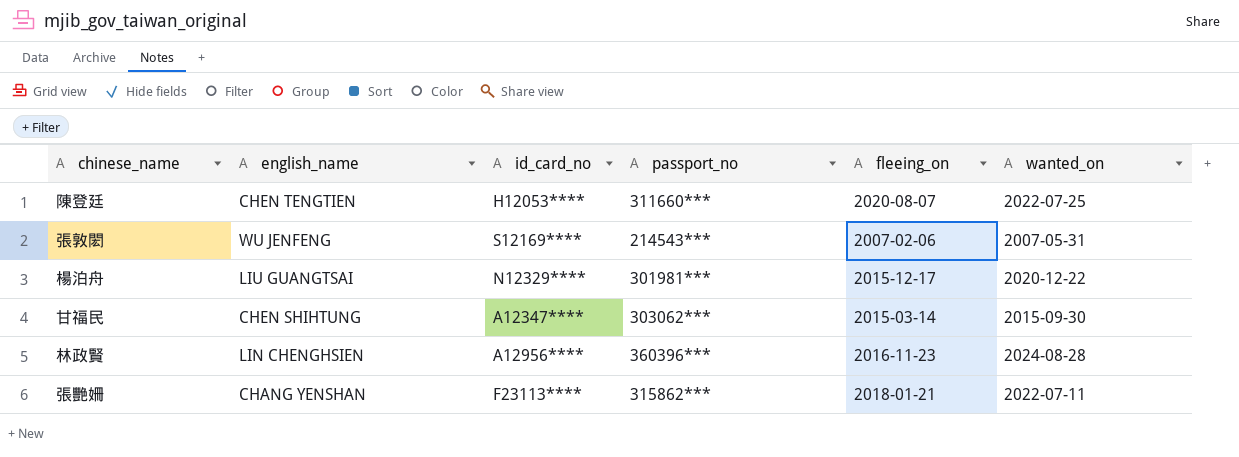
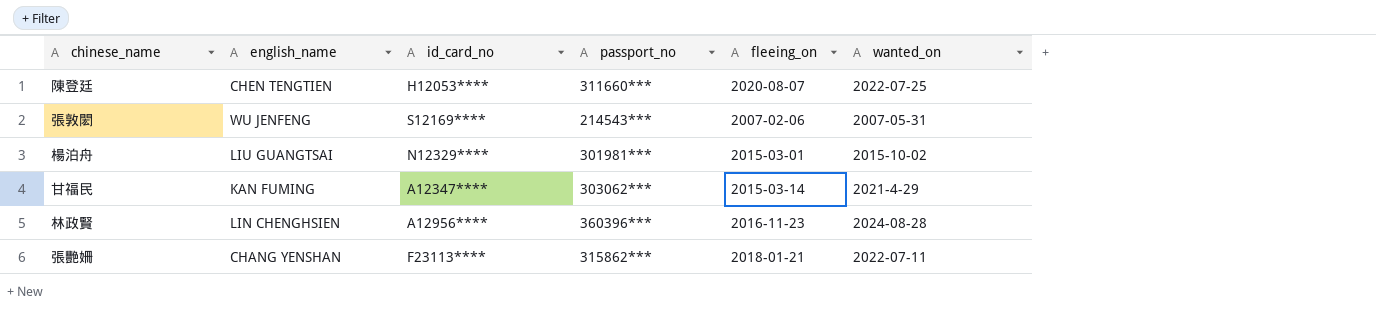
楊泊舟 | fleeing_on: 2015-12-17 -> 2015-03-01
楊泊舟 | wanted_on: 2020-12-22 -> 2015-10-02
甘福民 | english_name: CHEN SHIHTUNG -> KAN FUMING
甘福民 | wanted_on: 2015-09-30 -> 2021-4-29

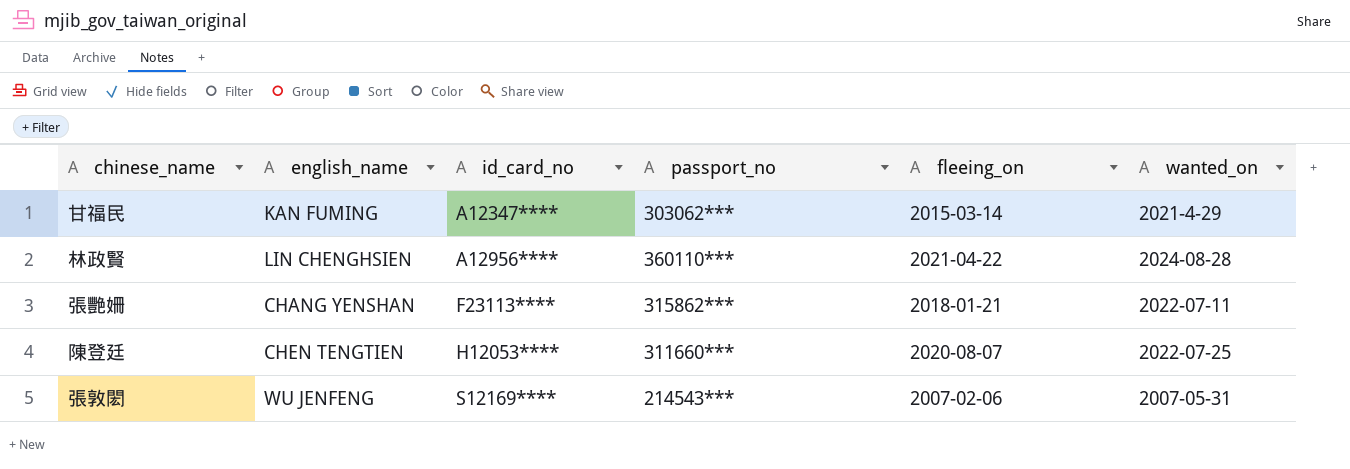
row order: none -> id_card_no ascending
row 楊泊舟: LIU GUANGTSAI | N12329**** | 301981*** | 2015-03-01 | 2015-10-02 -> none
林政賢 | passport_no: 360396*** -> 360110***
林政賢 | fleeing_on: 2016-11-23 -> 2021-04-22

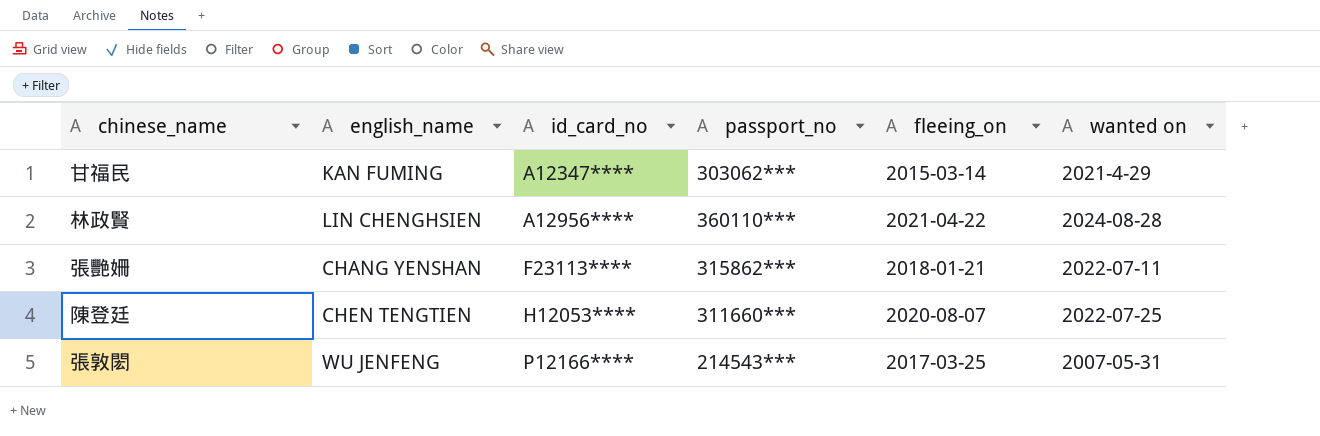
column name: wanted_on -> wanted on
張敦閎 | id_card_no: S12169**** -> P12166****
張敦閎 | fleeing_on: 2007-02-06 -> 2017-03-25

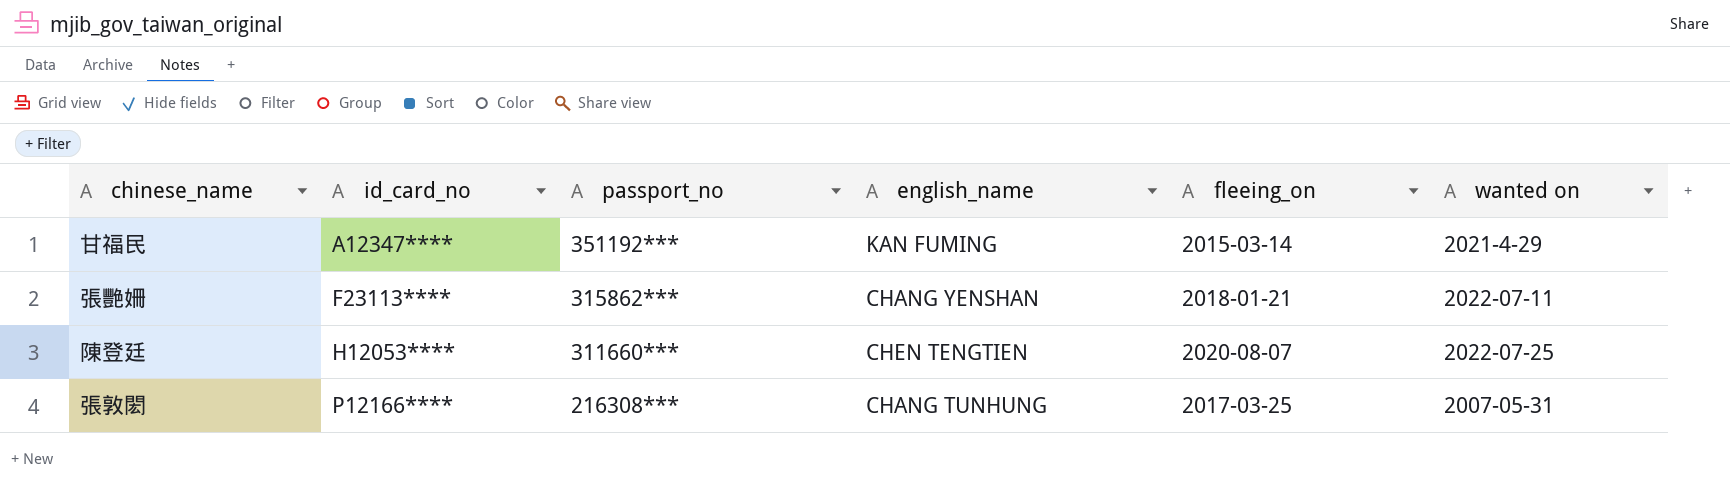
column english_name | position: 2 -> 4
row 林政賢: LIN CHENGHSIEN | A12956**** | 360110*** | 2021-04-22 | 2024-08-28 -> none
甘福民 | passport_no: 303062*** -> 351192***
張敦閎 | passport_no: 214543*** -> 216308***
張敦閎 | english_name: WU JENFENG -> CHANG TUNHUNG

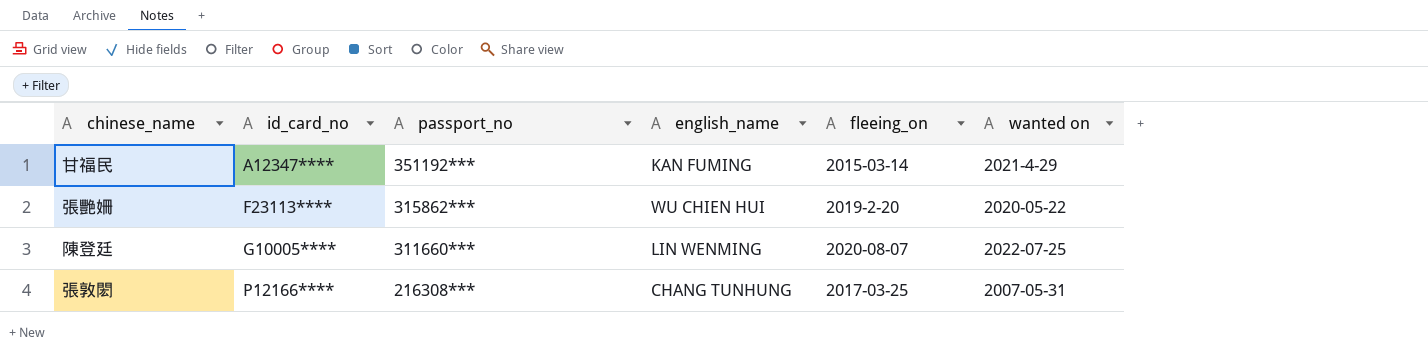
張艷姍 | english_name: CHANG YENSHAN -> WU CHIEN HUI
張艷姍 | fleeing_on: 2018-01-21 -> 2019-2-20
張艷姍 | wanted on: 2022-07-11 -> 2020-05-22
陳登廷 | id_card_no: H12053**** -> G10005****
陳登廷 | english_name: CHEN TENGTIEN -> LIN WENMING

